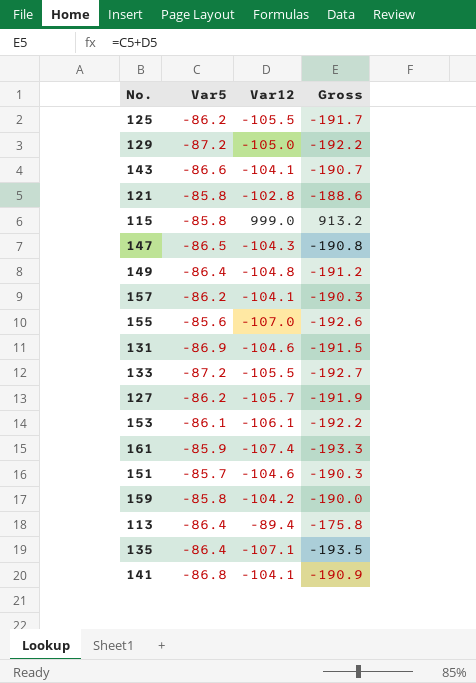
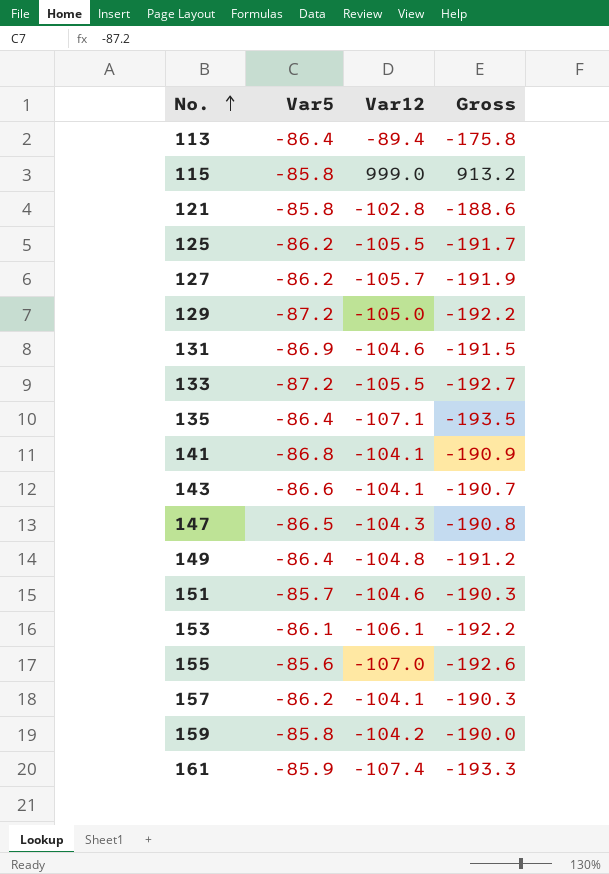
row order: none -> No. ascending

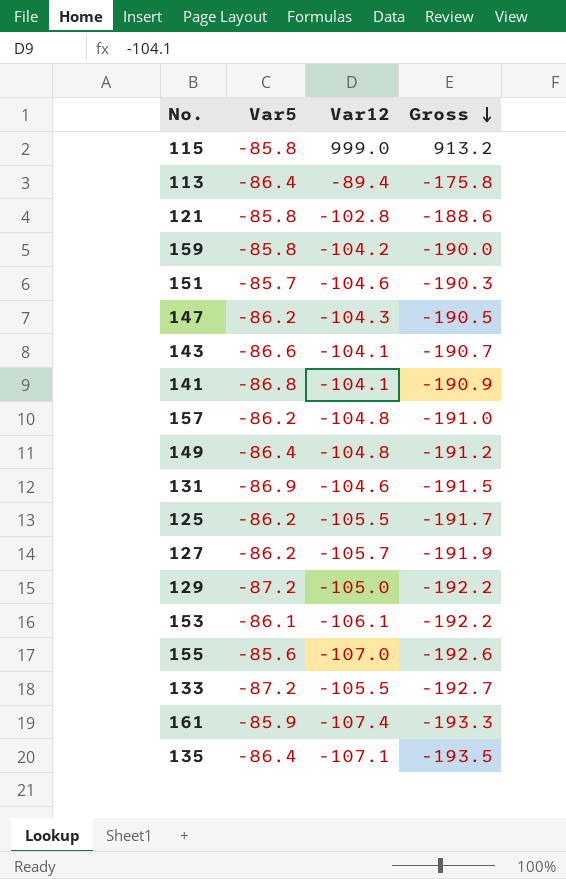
row order: No. ascending -> Gross descending
147 | Var5: -86.5 -> -86.2
147 | Gross: -190.8 -> -190.5
157 | Var12: -104.1 -> -104.8
157 | Gross: -190.3 -> -191.0

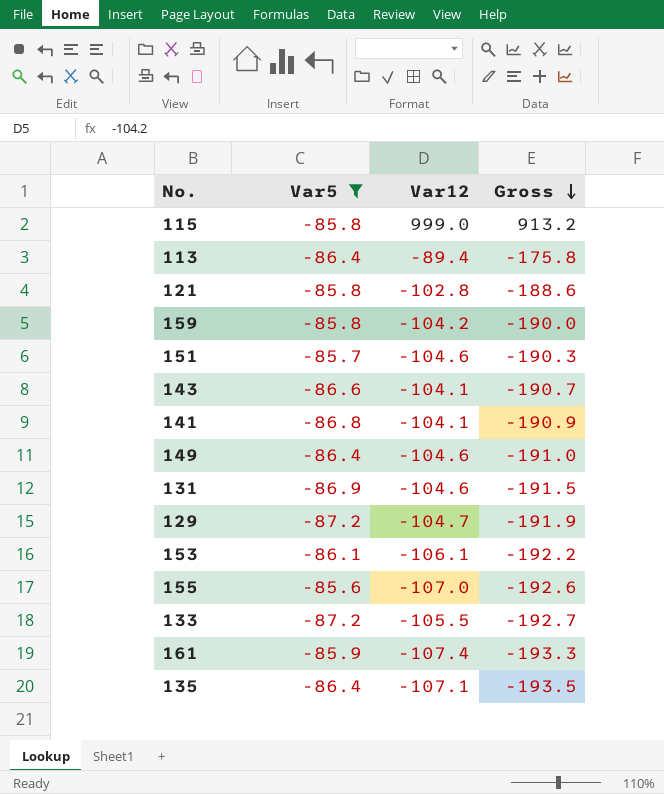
filter: none -> Var5 != -86.2
149 | Var12: -104.8 -> -104.6
149 | Gross: -191.2 -> -191.0
129 | Var12: -105.0 -> -104.7
129 | Gross: -192.2 -> -191.9

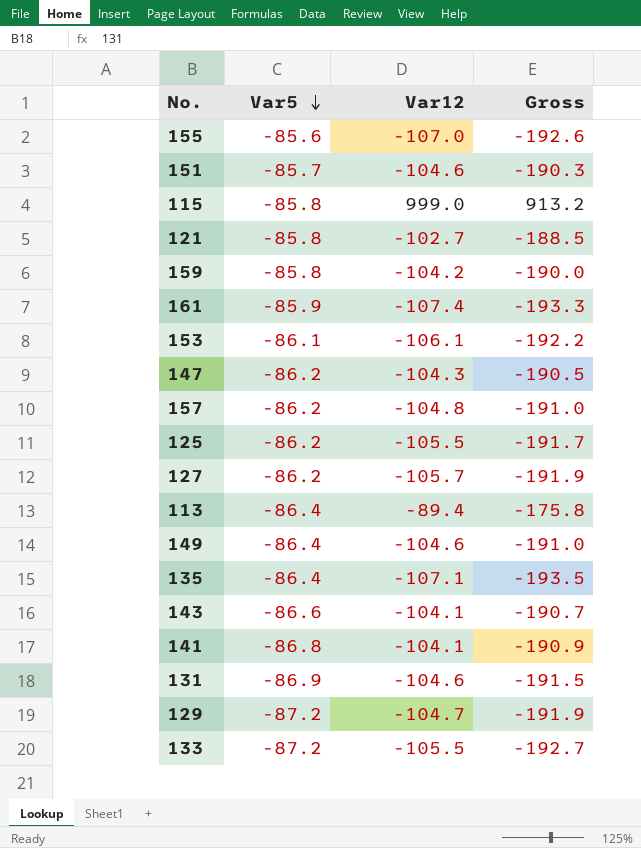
filter: Var5 != -86.2 -> none
row order: Gross descending -> Var5 descending
121 | Var12: -102.8 -> -102.7
121 | Gross: -188.6 -> -188.5

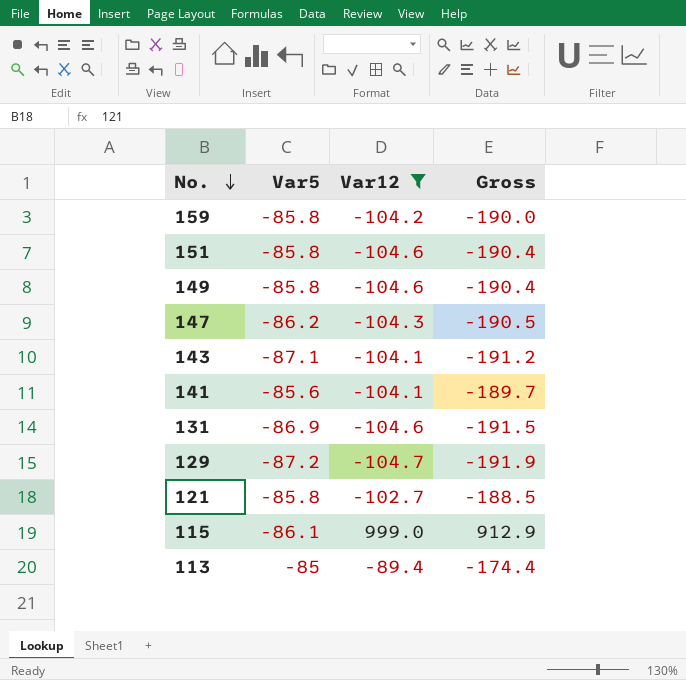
filter: none -> Var12 >= -104.7
row order: Var5 descending -> No. descending
151 | Var5: -85.7 -> -85.8
151 | Gross: -190.3 -> -190.4
149 | Var5: -86.4 -> -85.8
149 | Gross: -191.0 -> -190.4
143 | Var5: -86.6 -> -87.1
143 | Gross: -190.7 -> -191.2
141 | Var5: -86.8 -> -85.6
141 | Gross: -190.9 -> -189.7
115 | Var5: -85.8 -> -86.1
115 | Gross: 913.2 -> 912.9
113 | Var5: -86.4 -> -85
113 | Gross: -175.8 -> -174.4

